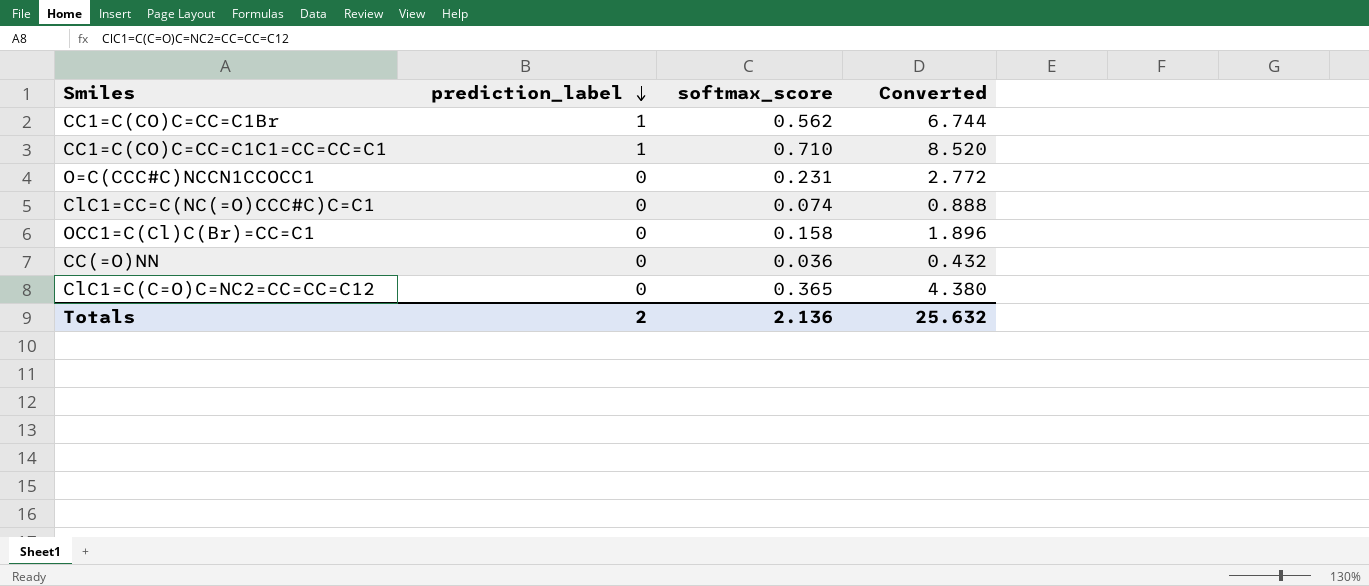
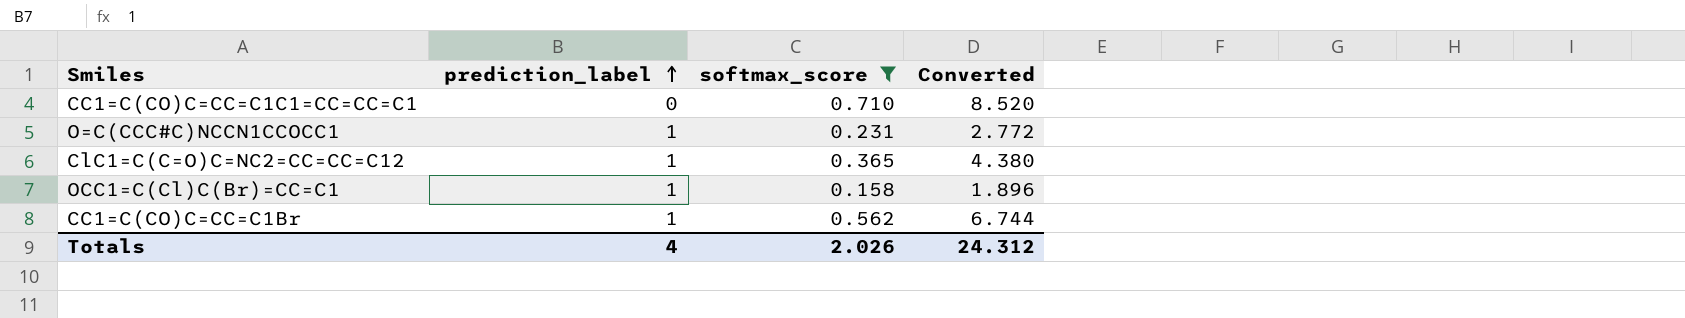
filter: none -> softmax_score >= 0.158
row order: prediction_label descending -> prediction_label ascending
CC1=C(CO)C=CC=C1C1=CC=CC=C1 | prediction_label: 1 -> 0
O=C(CCC#C)NCCN1CCOCC1 | prediction_label: 0 -> 1
ClC1=C(C=O)C=NC2=CC=CC=C12 | prediction_label: 0 -> 1
OCC1=C(Cl)C(Br)=CC=C1 | prediction_label: 0 -> 1
Totals | prediction_label: 2 -> 4
Totals | softmax_score: 2.136 -> 2.026
Totals | Converted: 25.632 -> 24.312

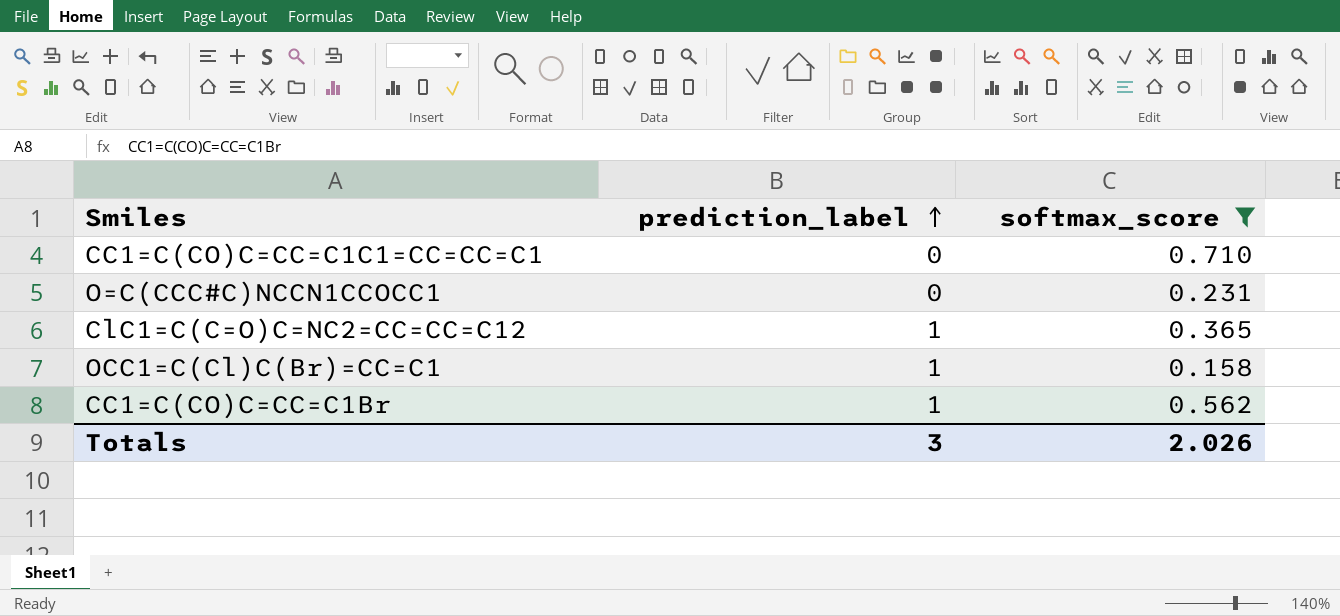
column Converted | formula: [softmax_score] * 12 -> none
O=C(CCC#C)NCCN1CCOCC1 | prediction_label: 1 -> 0
Totals | prediction_label: 4 -> 3

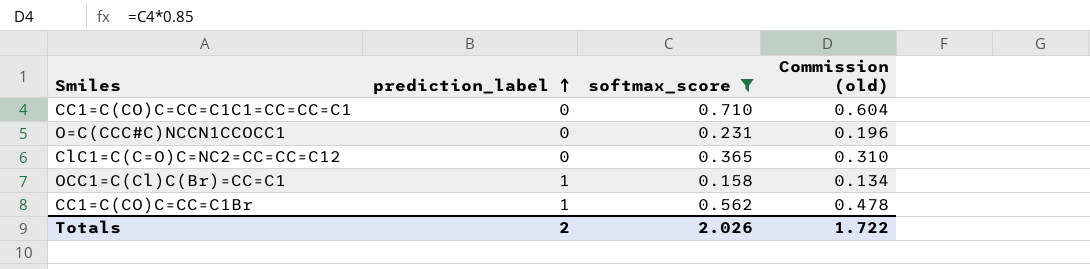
column Commission (old) | formula: none -> [softmax_score] * 0.85
ClC1=C(C=O)C=NC2=CC=CC=C12 | prediction_label: 1 -> 0
Totals | prediction_label: 3 -> 2

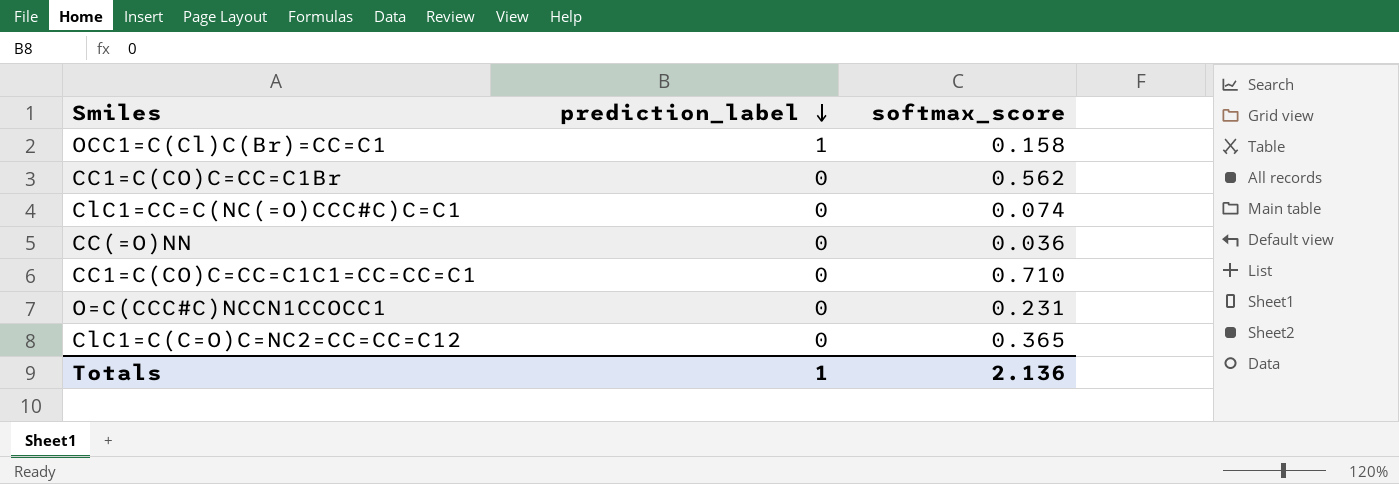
filter: softmax_score >= 0.158 -> none
row order: prediction_label ascending -> prediction_label descending
column Commission (old) | formula: [softmax_score] * 0.85 -> none
CC1=C(CO)C=CC=C1Br | prediction_label: 1 -> 0
Totals | prediction_label: 2 -> 1
Totals | softmax_score: 2.026 -> 2.136

